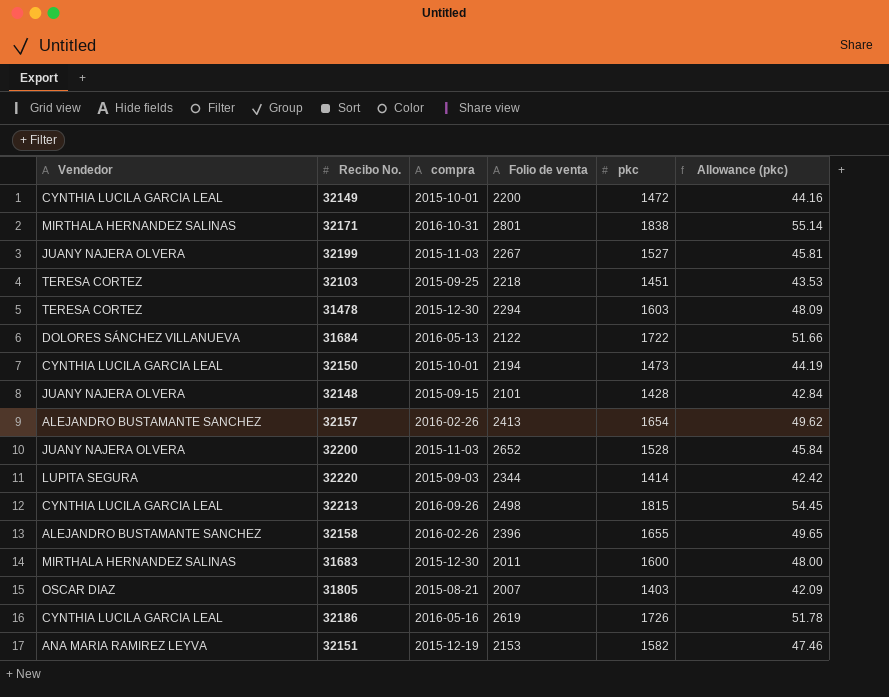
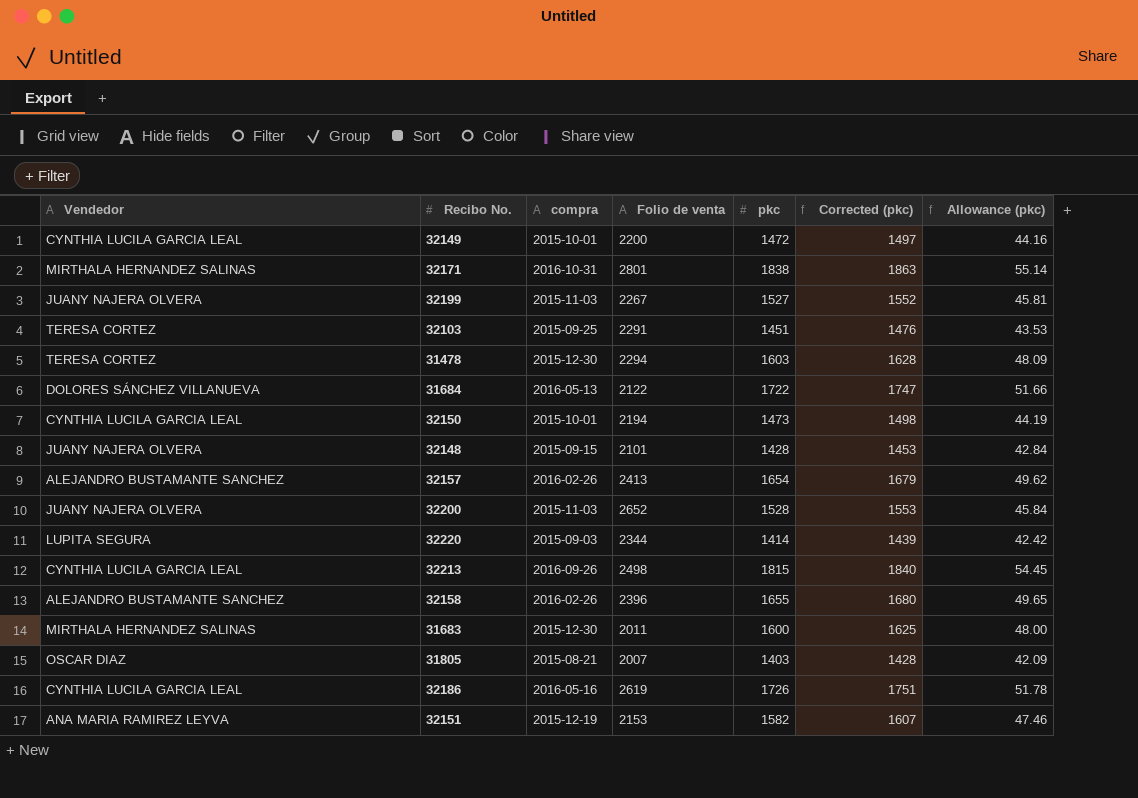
column Corrected (pkc) | formula: none -> [pkc] + 25
32103 | Folio de venta: 2218 -> 2291

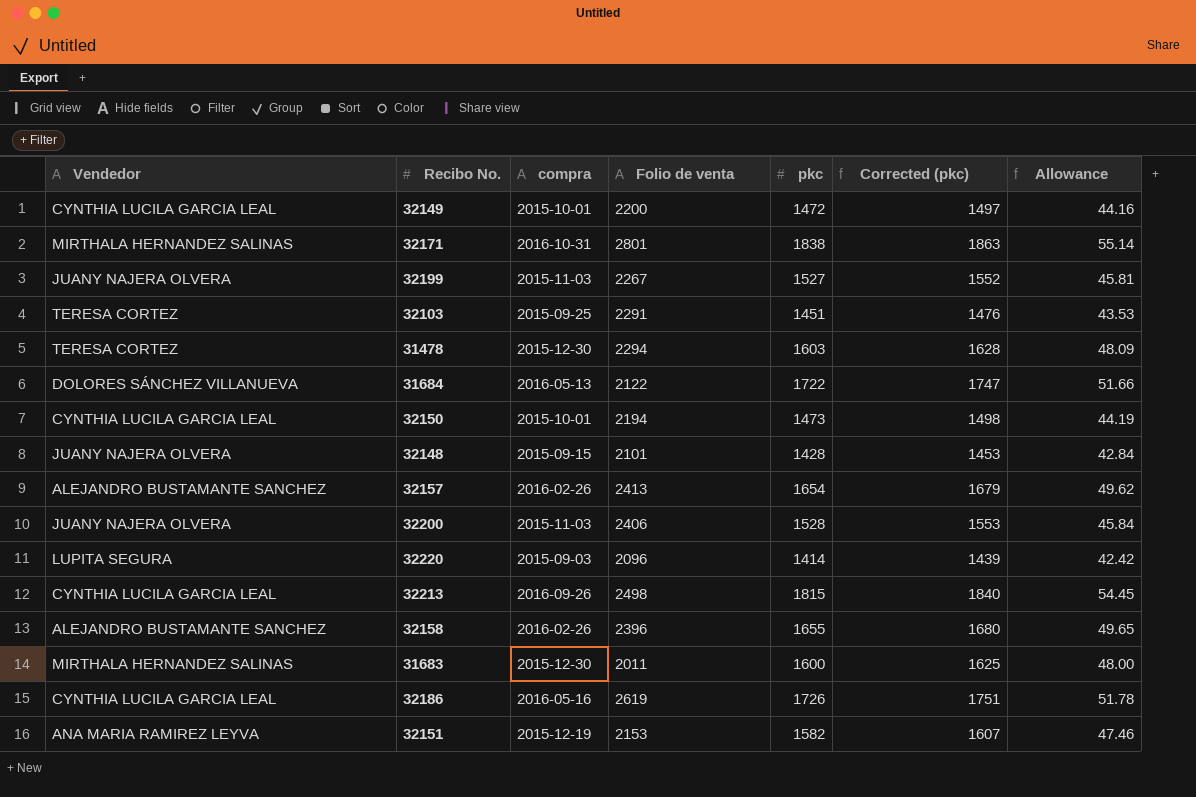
column name: Allowance (pkc) -> Allowance
row 31805: OSCAR DIAZ | 2015-08-21 | 2007 | 1403 | 1428 | 42.09 -> none
32200 | Folio de venta: 2652 -> 2406
32220 | Folio de venta: 2344 -> 2096

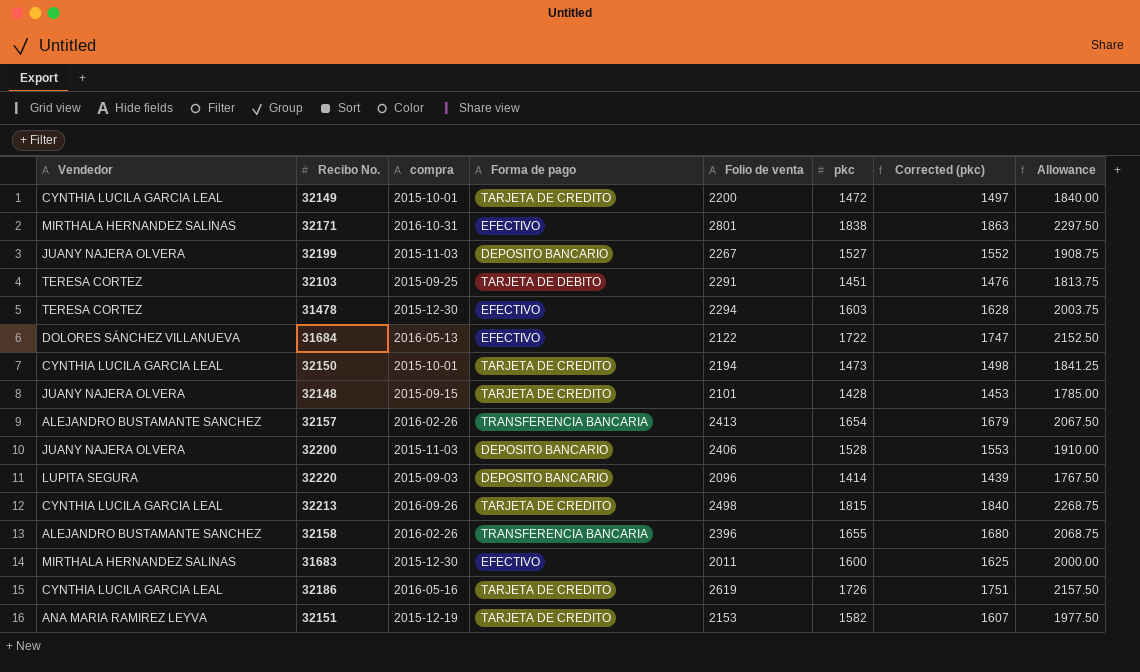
column Forma de pago | position: none -> 4
column Allowance | formula: [pkc] * 0.03 -> [pkc] * 1.25

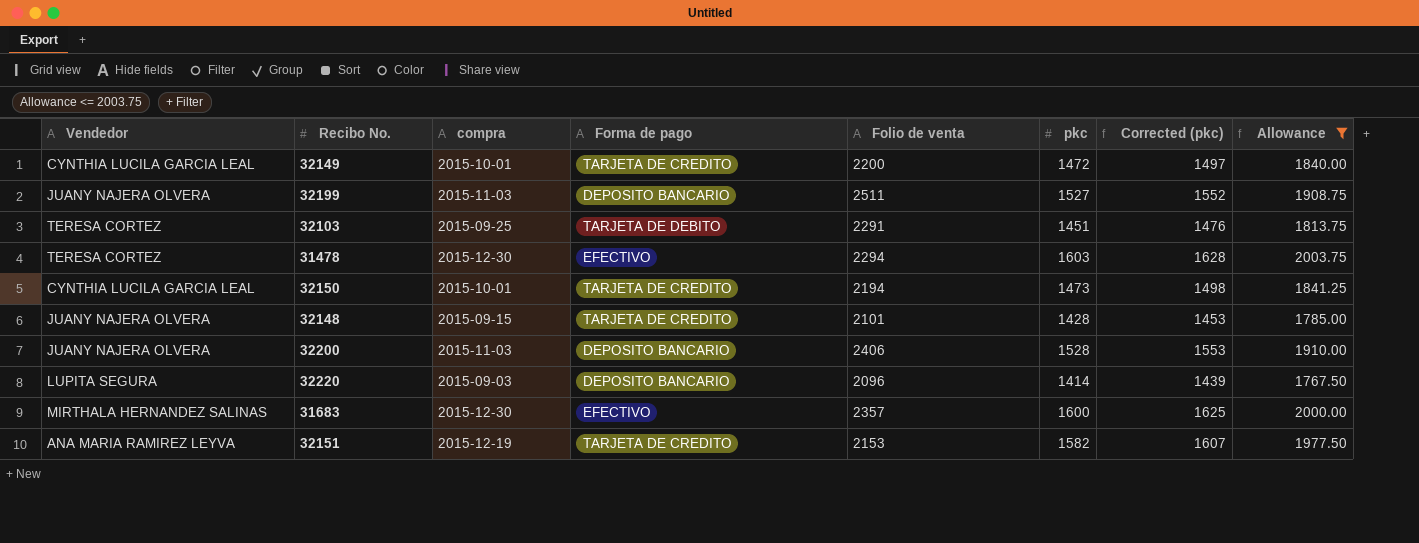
filter: none -> Allowance <= 2003.75
32199 | Folio de venta: 2267 -> 2511
31683 | Folio de venta: 2011 -> 2357

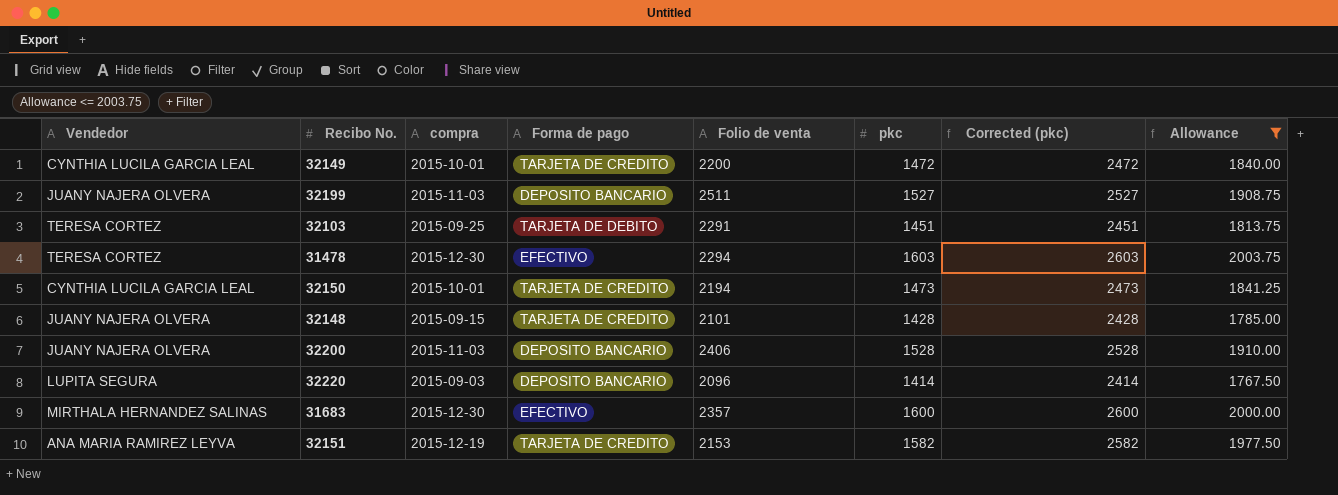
column Corrected (pkc) | formula: [pkc] + 25 -> [pkc] + 1000

